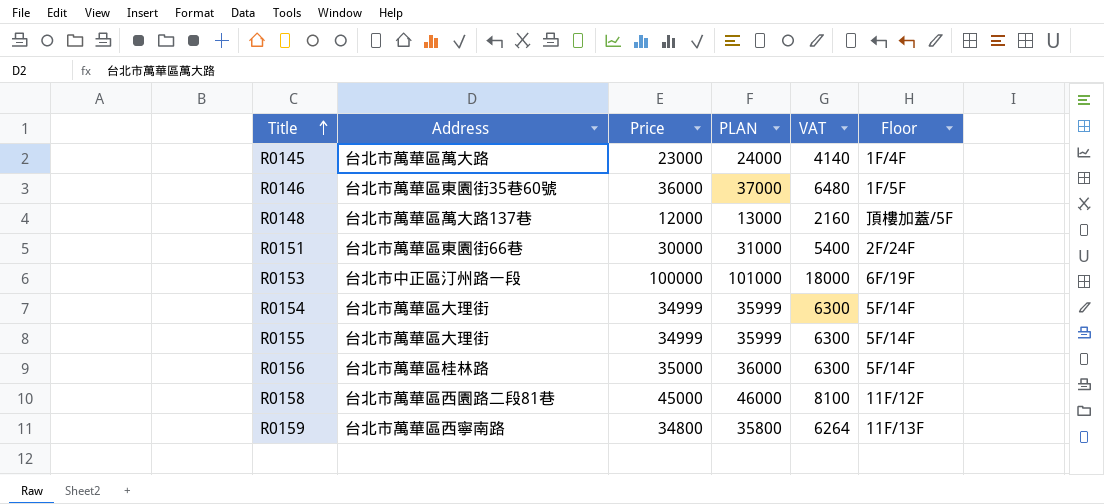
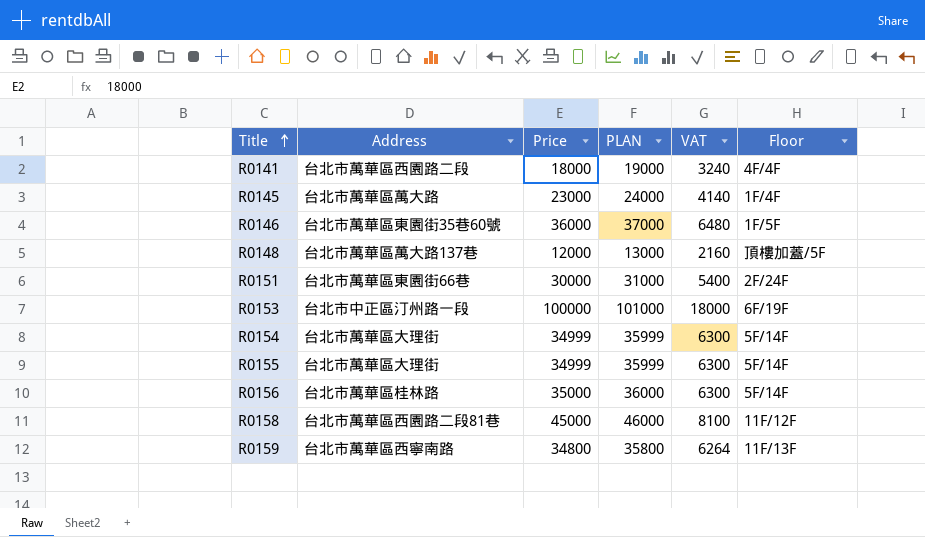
row R0141: none -> 台北市萬華區西園路二段 | 18000 | 19000 | 3240 | 4F/4F

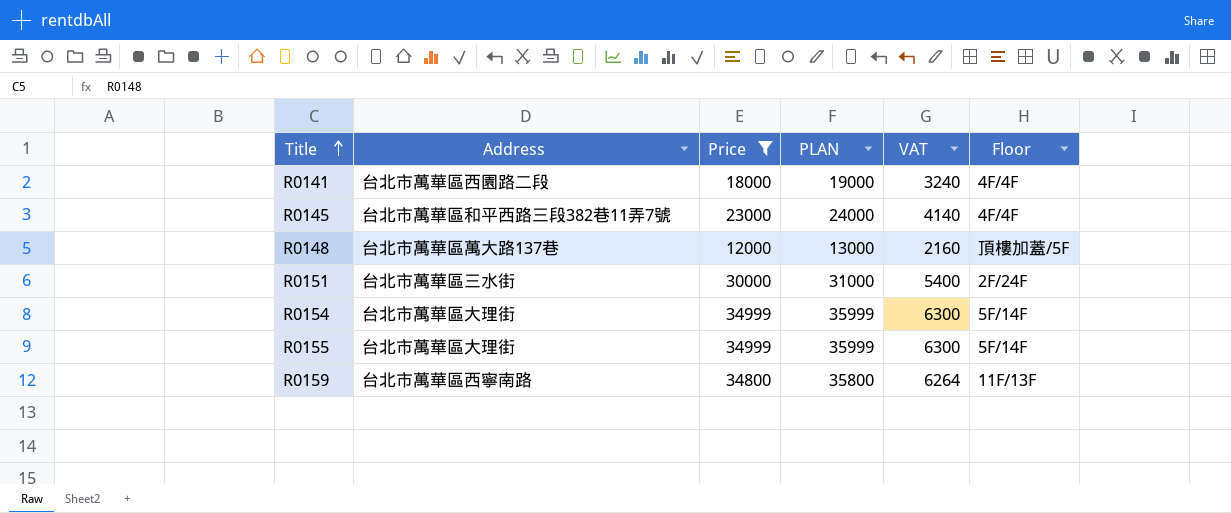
filter: none -> Price <= 34999
R0145 | Address: 台北市萬華區萬大路 -> 台北市萬華區和平西路三段382巷11弄7號
R0145 | Floor: 1F/4F -> 4F/4F
R0151 | Address: 台北市萬華區東園街66巷 -> 台北市萬華區三水街

